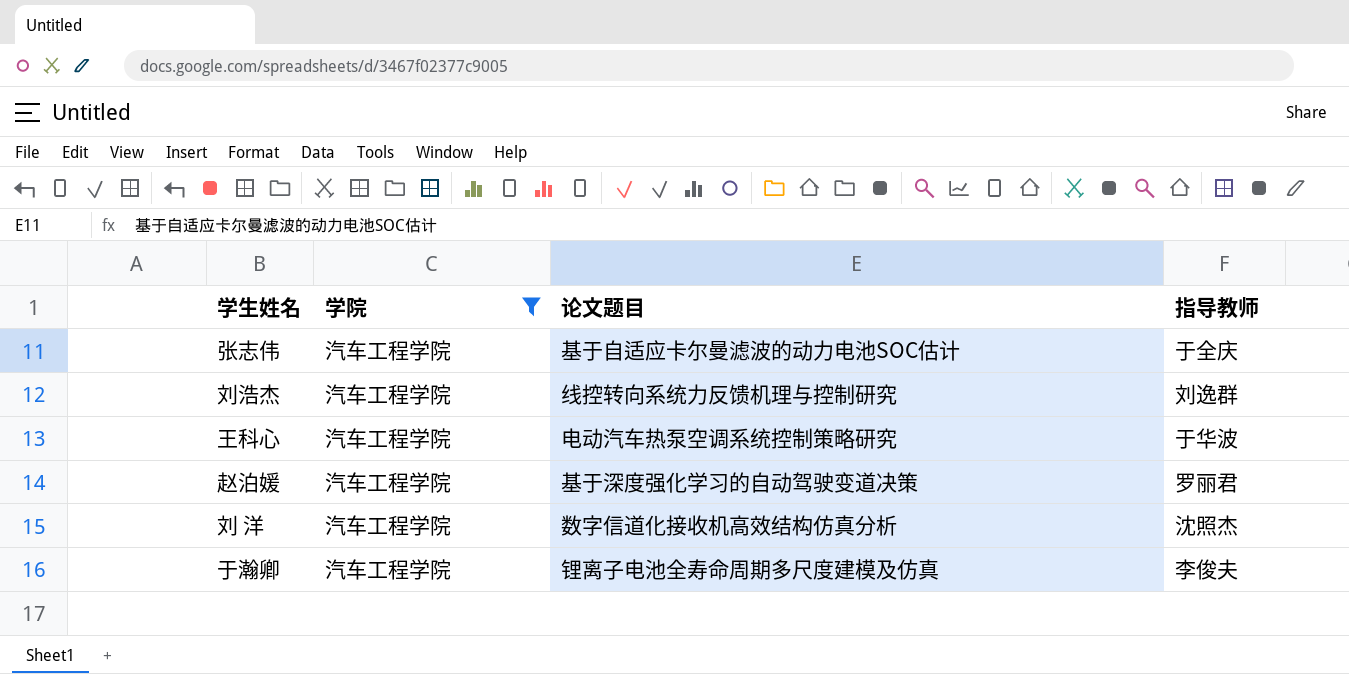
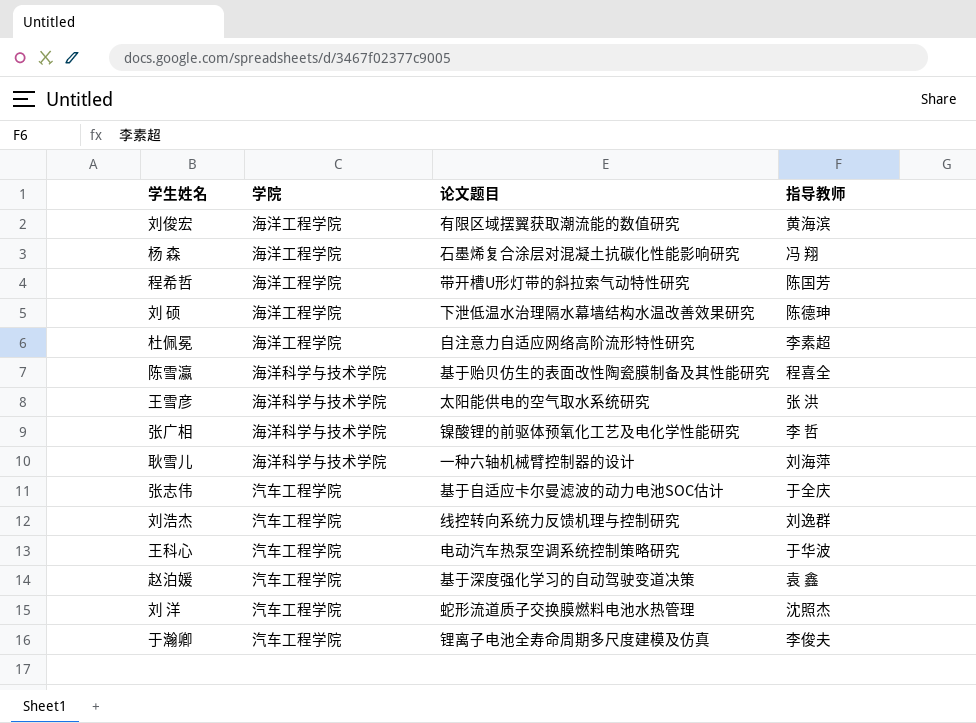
filter: 学院 = 汽车工程学院 -> none
赵泊媛 | 指导教师: 罗丽君 -> 袁 鑫
刘 洋 | 论文题目: 数字信道化接收机高效结构仿真分析 -> 蛇形流道质子交换膜燃料电池水热管理

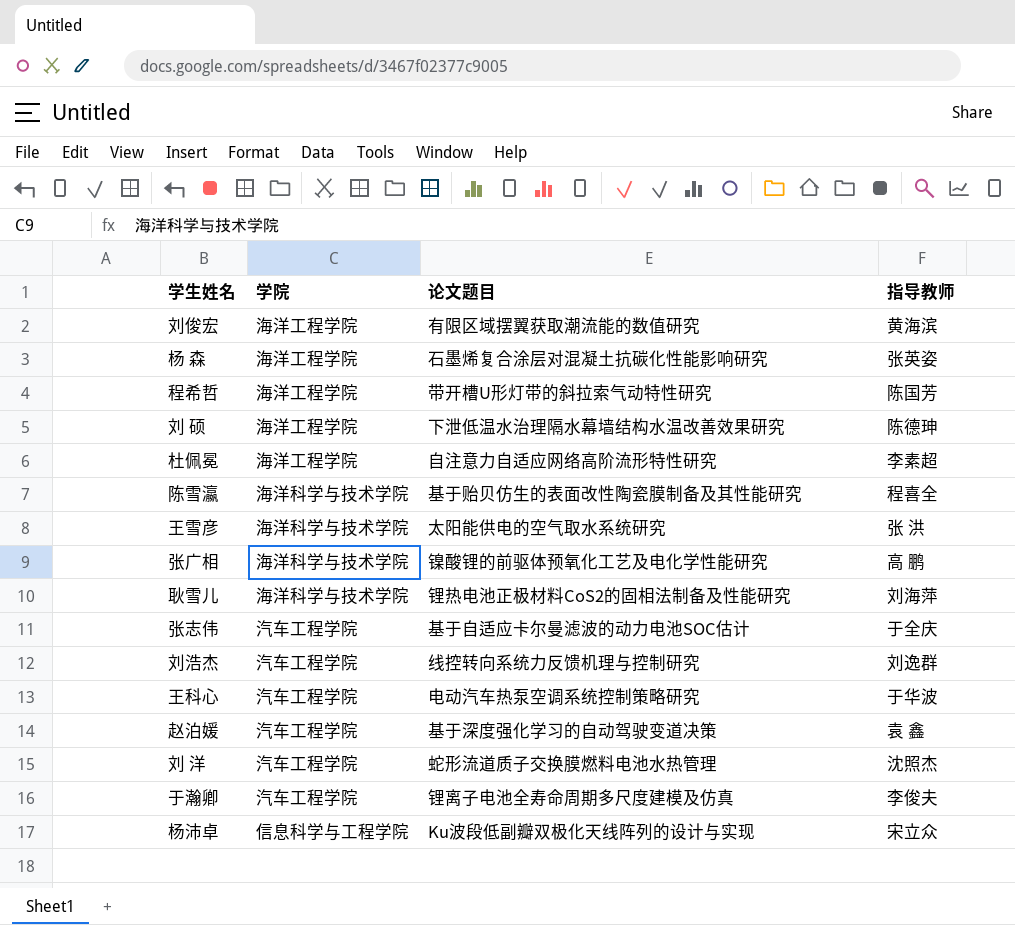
杨 森 | 指导教师: 冯 翔 -> 张英姿
张广相 | 指导教师: 李 哲 -> 高 鹏
耿雪儿 | 论文题目: 一种六轴机械臂控制器的设计 -> 锂热电池正极材料CoS2的固相法制备及性能研究
row 杨沛卓: none -> 信息科学与工程学院 | Ku波段低副瓣双极化天线阵列的设计与实现 | 宋立众

